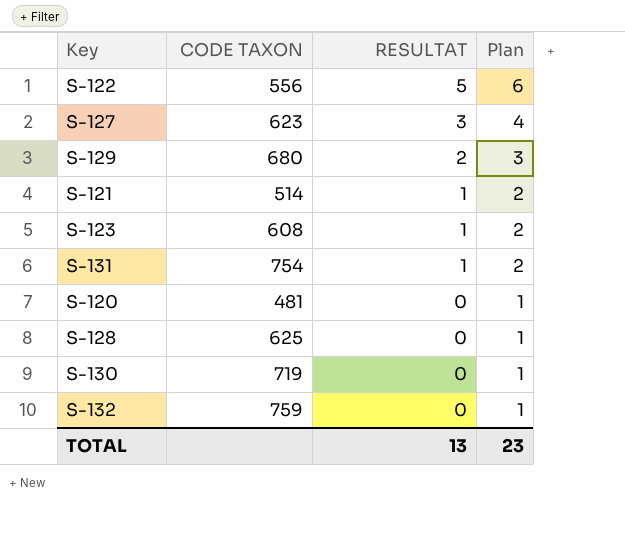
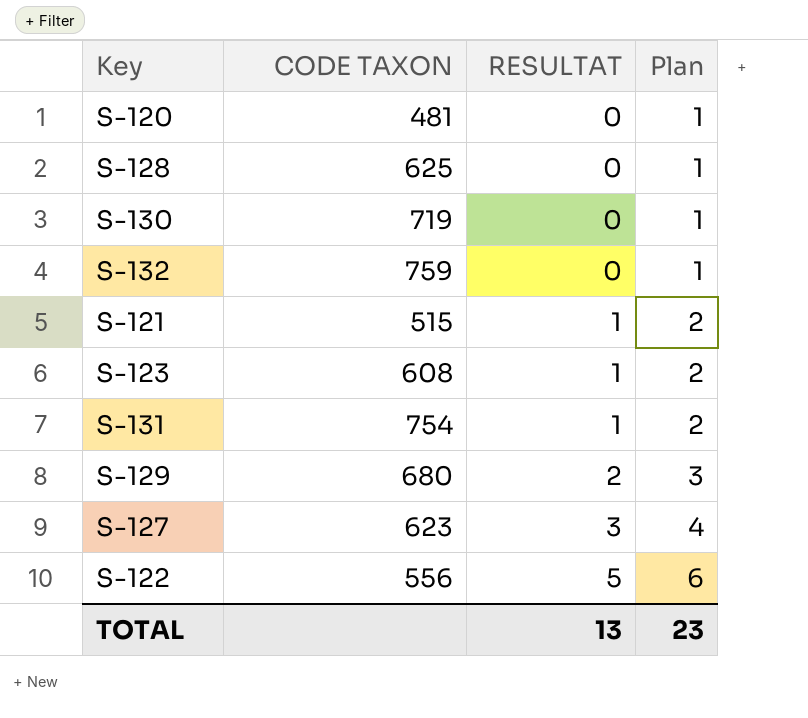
row order: RESULTAT descending -> RESULTAT ascending
S-121 | CODE TAXON: 514 -> 515

